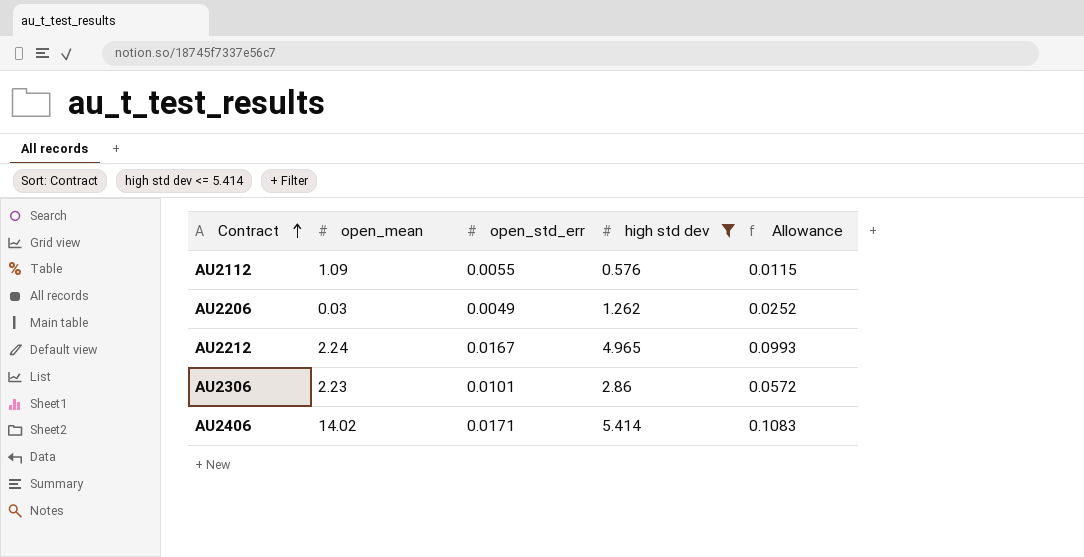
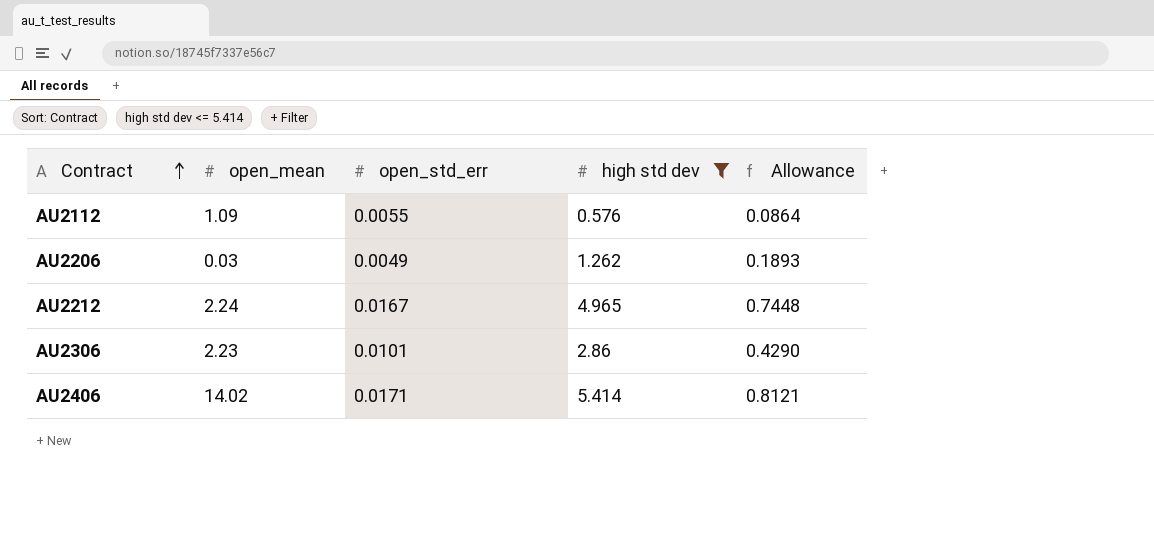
column Allowance | formula: [high std dev] * 0.02 -> [high std dev] * 0.15

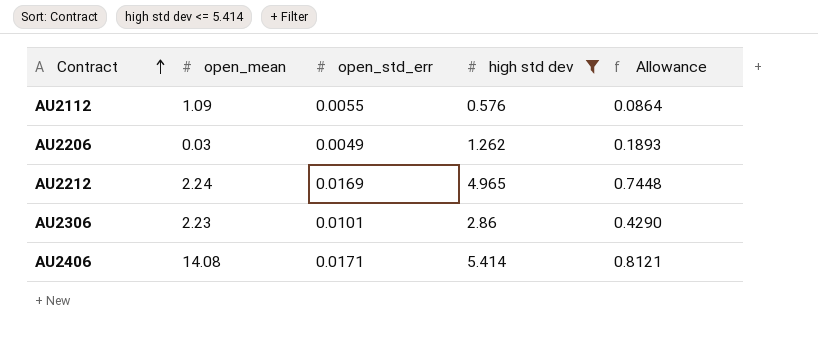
AU2212 | open_std_err: 0.0167 -> 0.0169
AU2406 | open_mean: 14.02 -> 14.08

